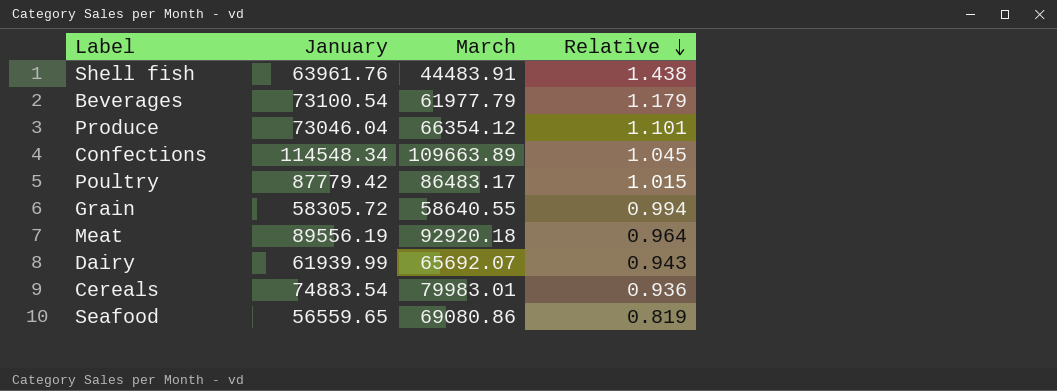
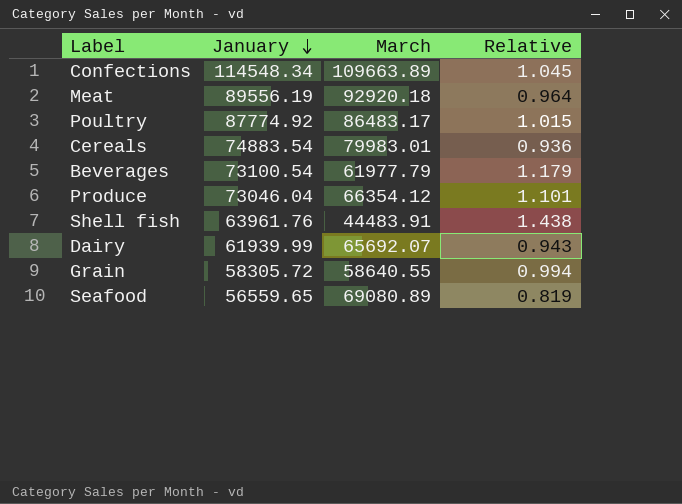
row order: Relative descending -> January descending
Poultry | January: 87779.42 -> 87774.92
Seafood | March: 69080.86 -> 69080.89

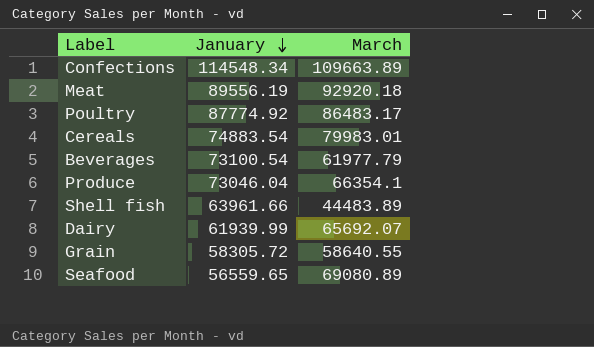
column Relative | formula: [January] / [March] -> none
Produce | March: 66354.12 -> 66354.1
Shell fish | January: 63961.76 -> 63961.66
Shell fish | March: 44483.91 -> 44483.89

